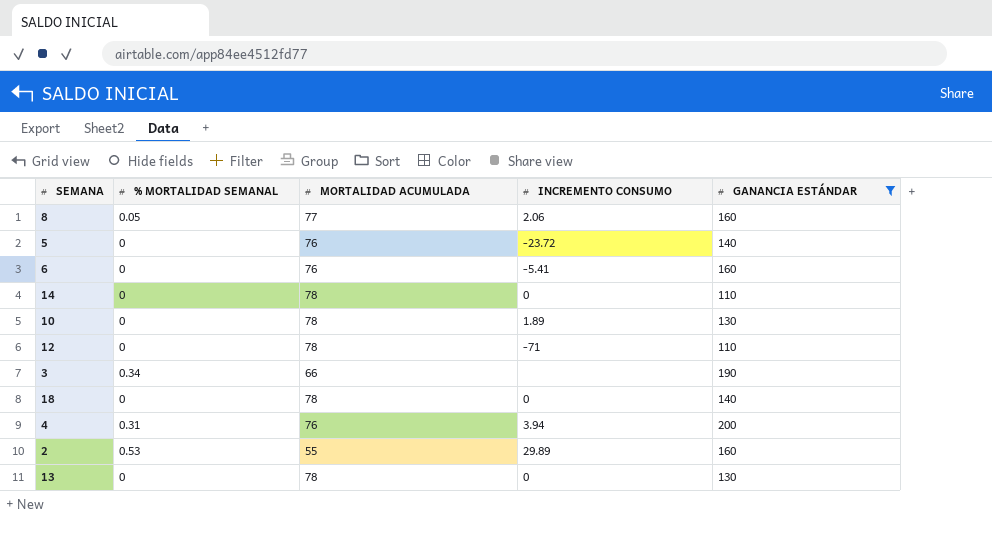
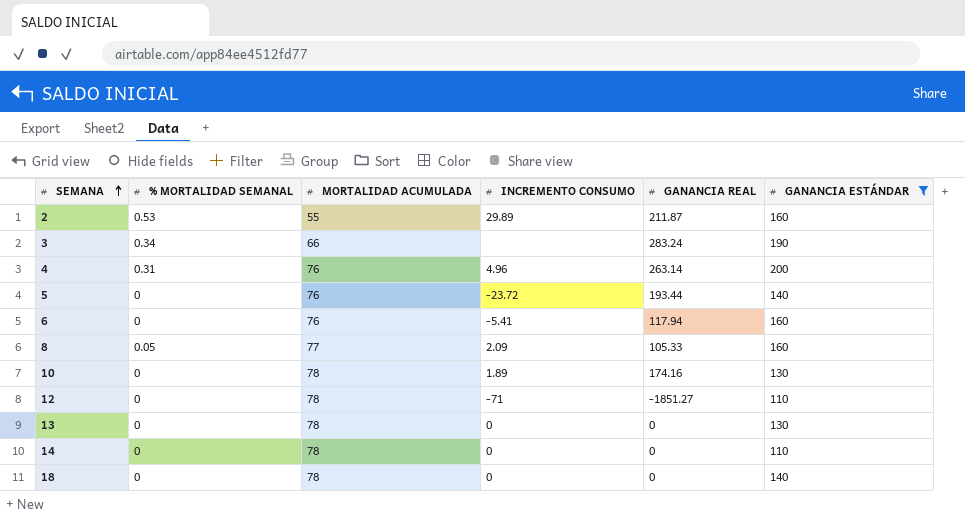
row order: none -> SEMANA ascending
column GANANCIA REAL | position: none -> 5
4 | INCREMENTO CONSUMO: 3.94 -> 4.96
8 | INCREMENTO CONSUMO: 2.06 -> 2.09

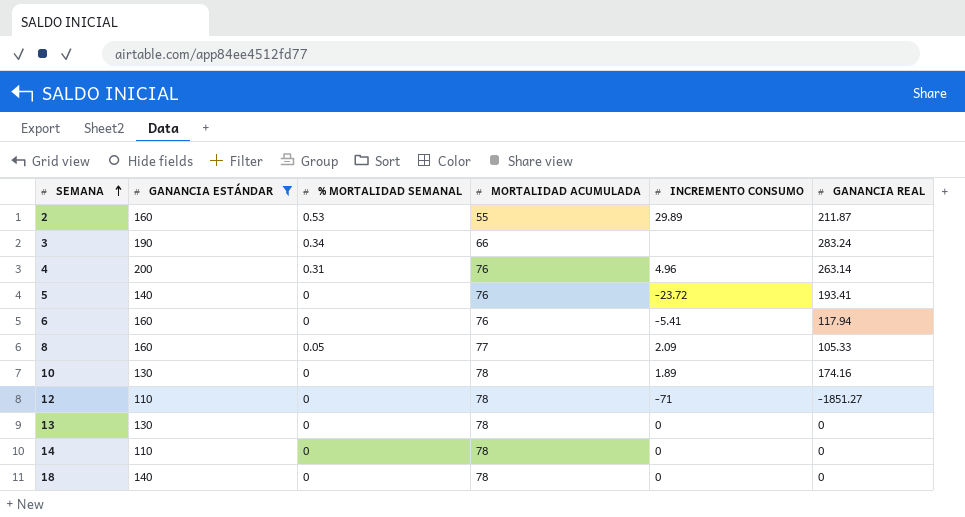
column GANANCIA ESTÁNDAR | position: 6 -> 2
5 | GANANCIA REAL: 193.44 -> 193.41

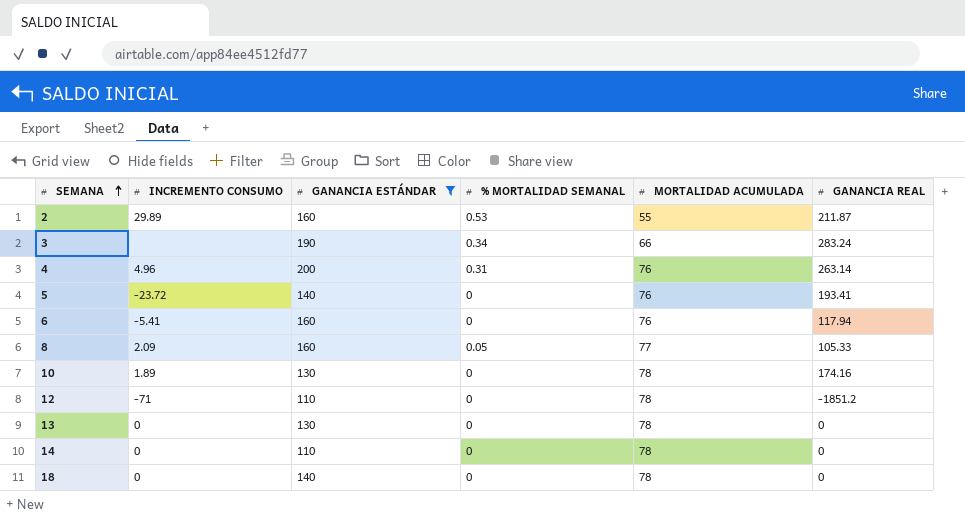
column INCREMENTO CONSUMO | position: 5 -> 2
12 | GANANCIA REAL: -1851.27 -> -1851.2

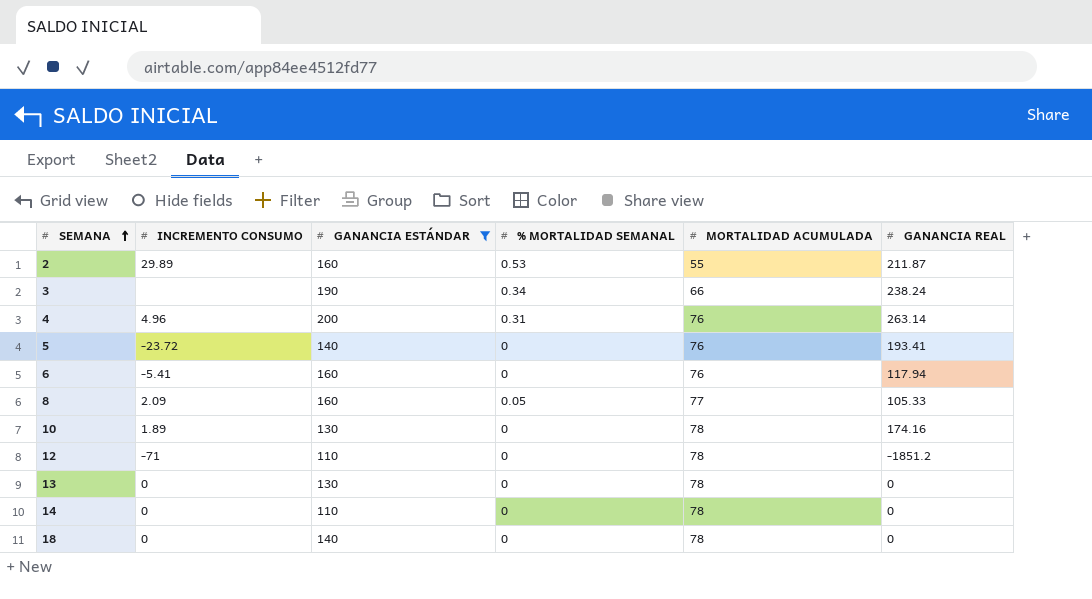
3 | GANANCIA REAL: 283.24 -> 238.24

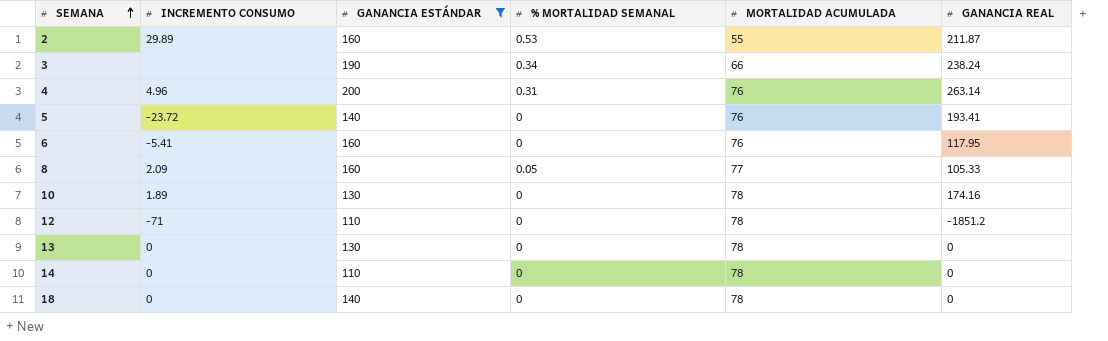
6 | GANANCIA REAL: 117.94 -> 117.95

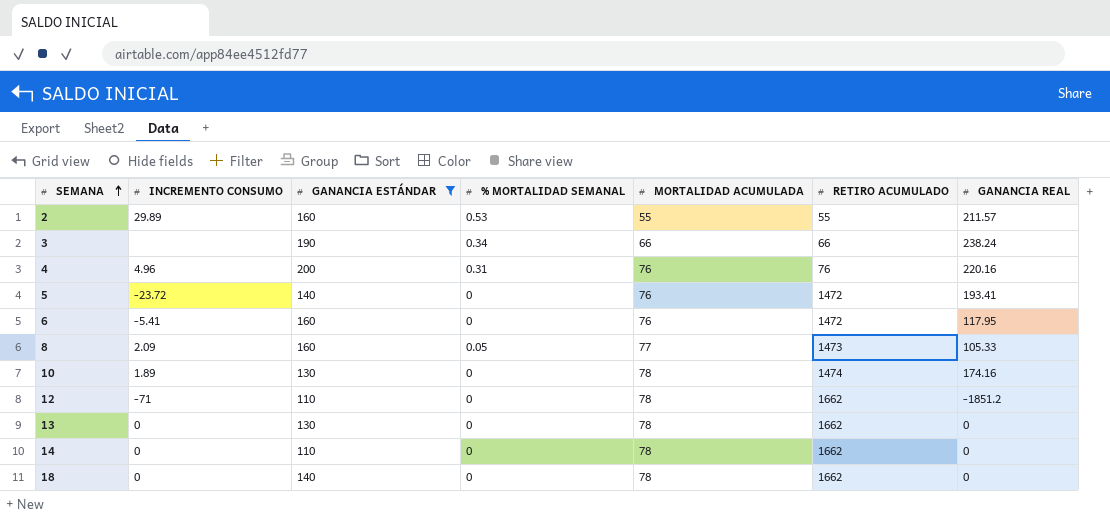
column RETIRO ACUMULADO | position: none -> 6
2 | GANANCIA REAL: 211.87 -> 211.57
4 | GANANCIA REAL: 263.14 -> 220.16

